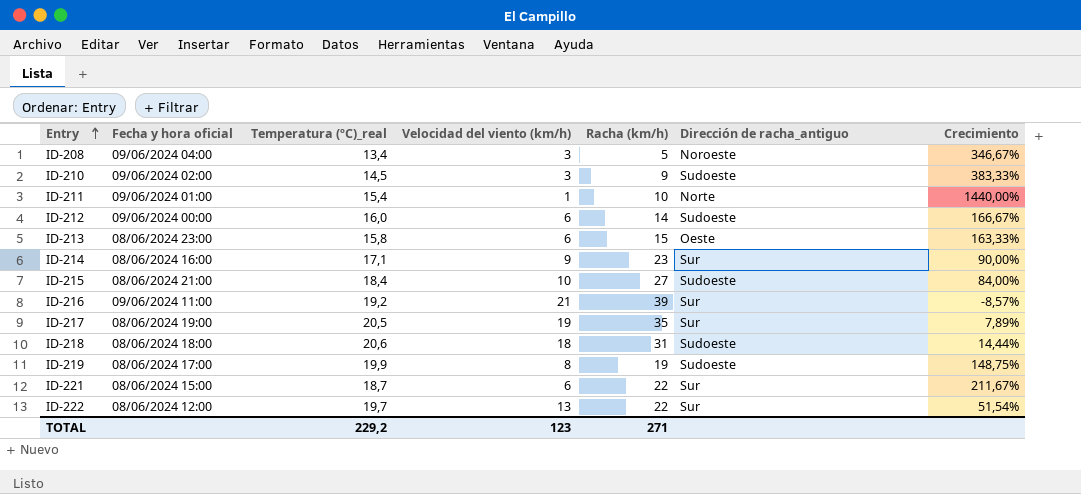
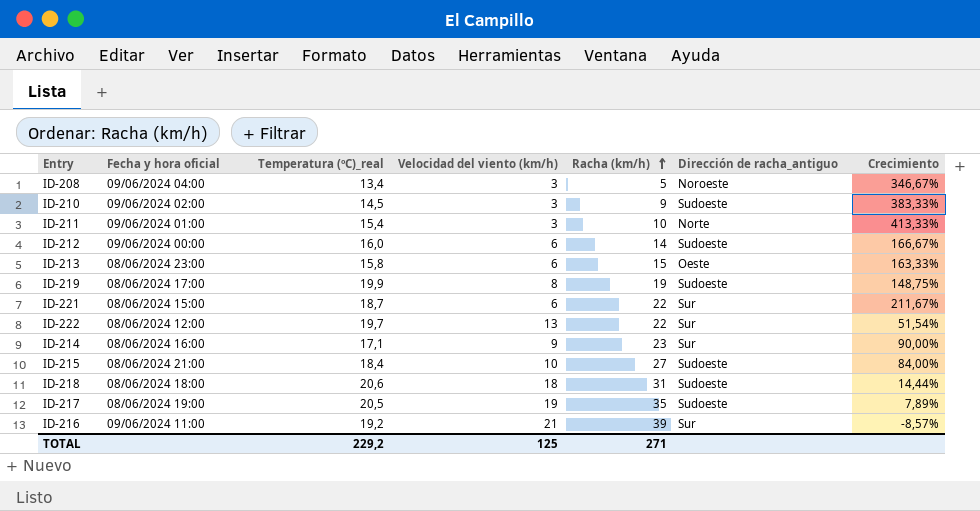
row order: Entry ascending -> Racha (km/h) ascending
ID-211 | Velocidad del viento (km/h): 1 -> 3
ID-211 | Crecimiento: 1440,00% -> 413,33%
ID-217 | Dirección de racha_antiguo: Sur -> Sudoeste
TOTAL | Velocidad del viento (km/h): 123 -> 125

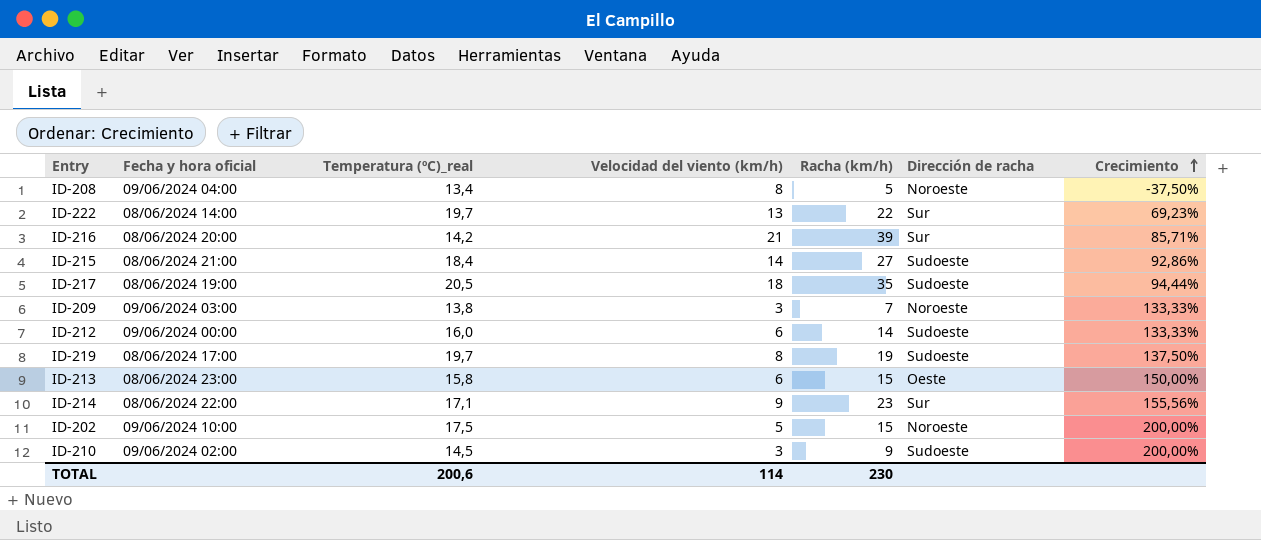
row order: Racha (km/h) ascending -> Crecimiento ascending
column name: Dirección de racha_antiguo -> Dirección de racha
column Crecimiento | formula: ([Temperatura (ºC)_real] - [Velocidad del viento (km/h)]) / [Velocidad del viento (km/h)] -> ([Racha (km/h)] - [Velocidad del viento (km/h)]) / [Velocidad del viento (km/h)]
row ID-211: 09/06/2024 01:00 | 15,4 | 3 | 10 | Norte | 413,33% -> none
row ID-221: 08/06/2024 15:00 | 18,7 | 6 | 22 | Sur | 211,67% -> none
row ID-218: 08/06/2024 18:00 | 20,6 | 18 | 31 | Sudoeste | 14,44% -> none
ID-208 | Velocidad del viento (km/h): 3 -> 8
ID-222 | Fecha y hora oficial: 08/06/2024 12:00 -> 08/06/2024 14:00
ID-216 | Fecha y hora oficial: 09/06/2024 11:00 -> 08/06/2024 20:00
ID-216 | Temperatura (ºC)_real: 19,2 -> 14,2
ID-215 | Velocidad del viento (km/h): 10 -> 14
ID-217 | Velocidad del viento (km/h): 19 -> 18
row ID-209: none -> 09/06/2024 03:00 | 13,8 | 3 | 7 | Noroeste | 133,33%
ID-219 | Temperatura (ºC)_real: 19,9 -> 19,7
ID-214 | Fecha y hora oficial: 08/06/2024 16:00 -> 08/06/2024 22:00
row ID-202: none -> 09/06/2024 10:00 | 17,5 | 5 | 15 | Noroeste | 200,00%
TOTAL | Temperatura (ºC)_real: 229,2 -> 200,6
TOTAL | Velocidad del viento (km/h): 125 -> 114
TOTAL | Racha (km/h): 271 -> 230

